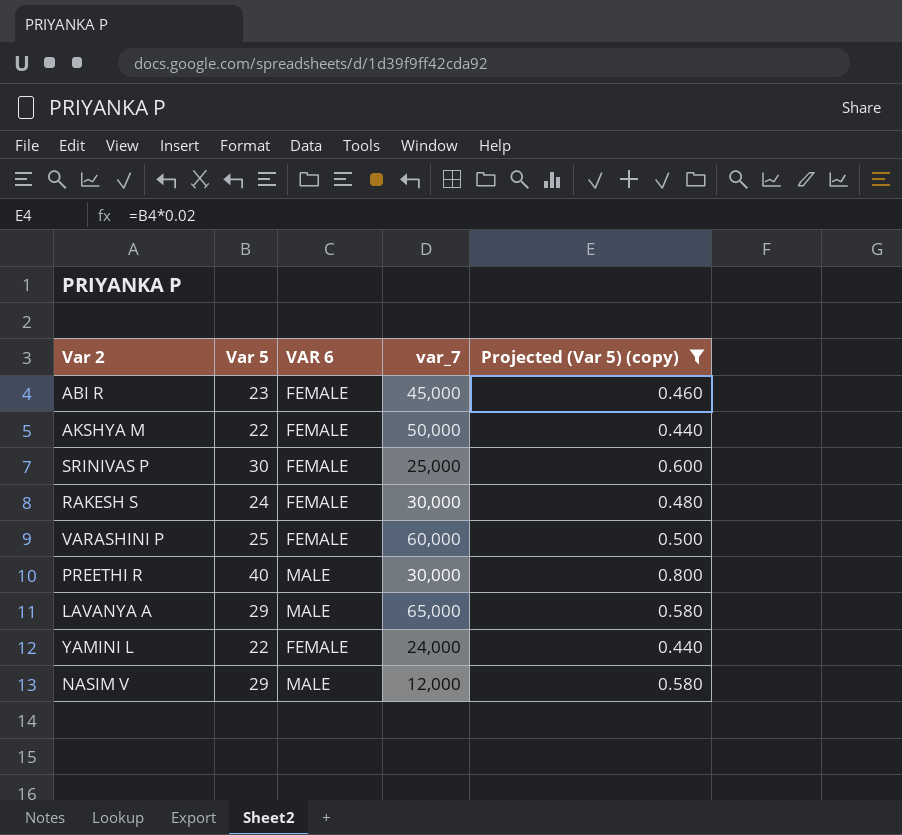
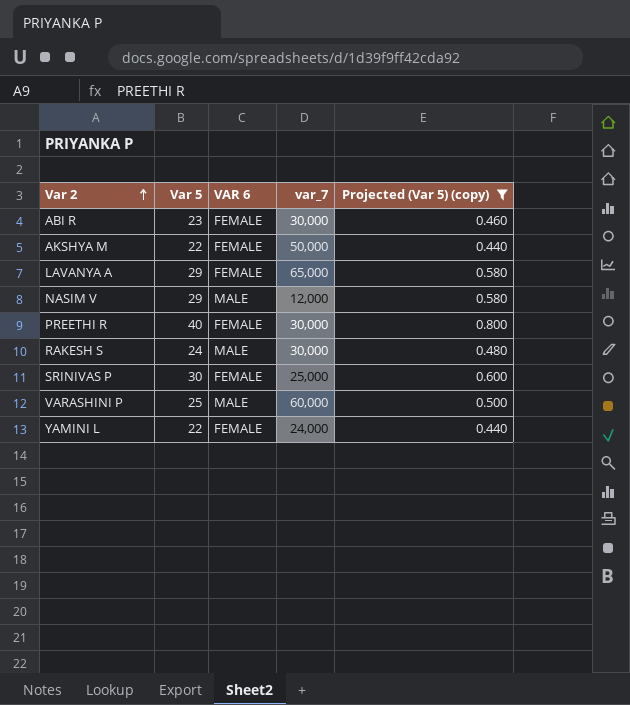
row order: none -> Var 2 ascending
ABI R | var_7: 45,000 -> 30,000
LAVANYA A | VAR 6: MALE -> FEMALE
PREETHI R | VAR 6: MALE -> FEMALE
RAKESH S | VAR 6: FEMALE -> MALE
VARASHINI P | VAR 6: FEMALE -> MALE

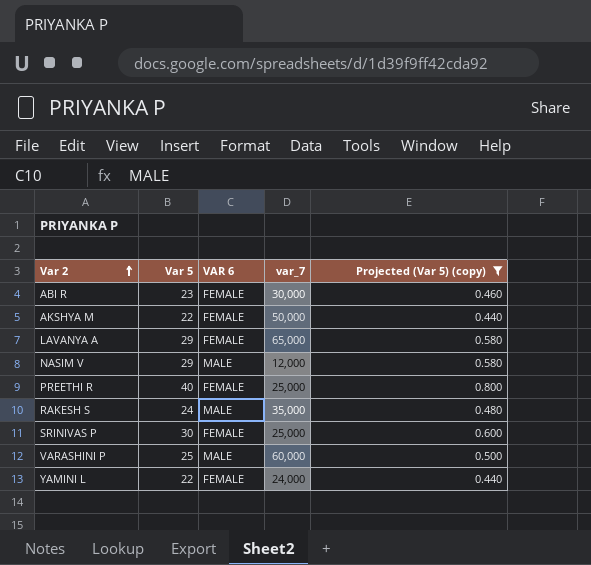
PREETHI R | var_7: 30,000 -> 25,000
RAKESH S | var_7: 30,000 -> 35,000

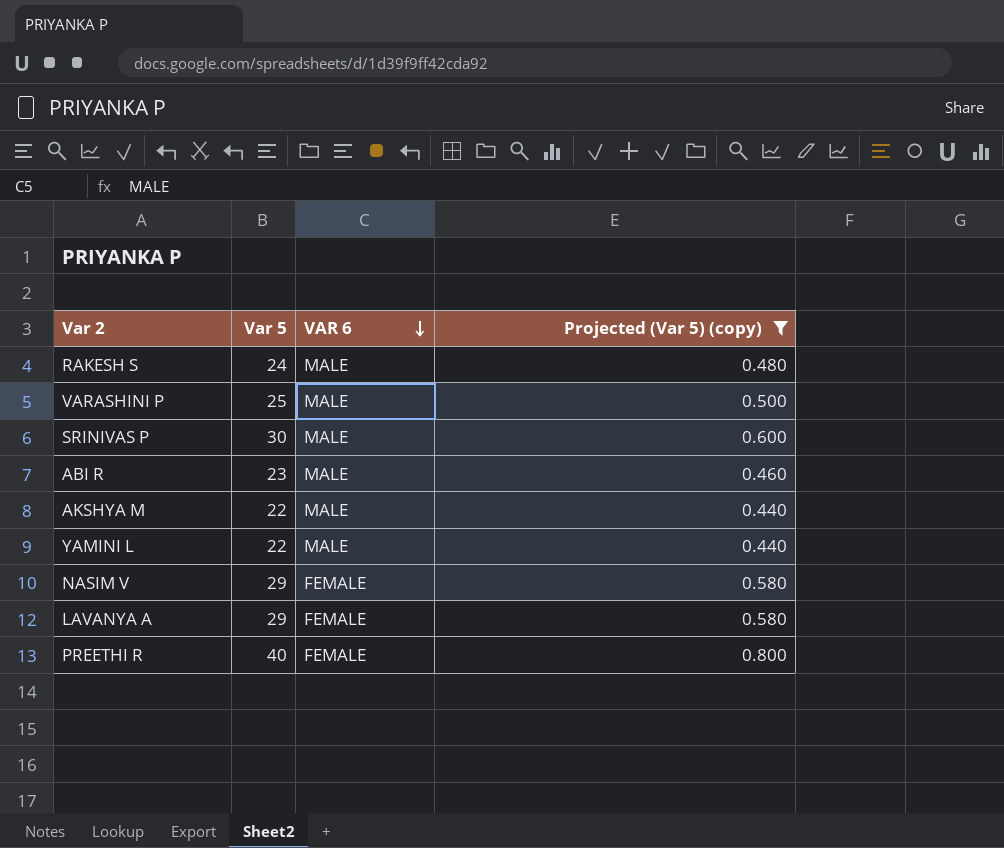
row order: Var 2 ascending -> VAR 6 descending
column var_7 | position: 4 -> none
SRINIVAS P | VAR 6: FEMALE -> MALE
ABI R | VAR 6: FEMALE -> MALE
AKSHYA M | VAR 6: FEMALE -> MALE
YAMINI L | VAR 6: FEMALE -> MALE
NASIM V | VAR 6: MALE -> FEMALE

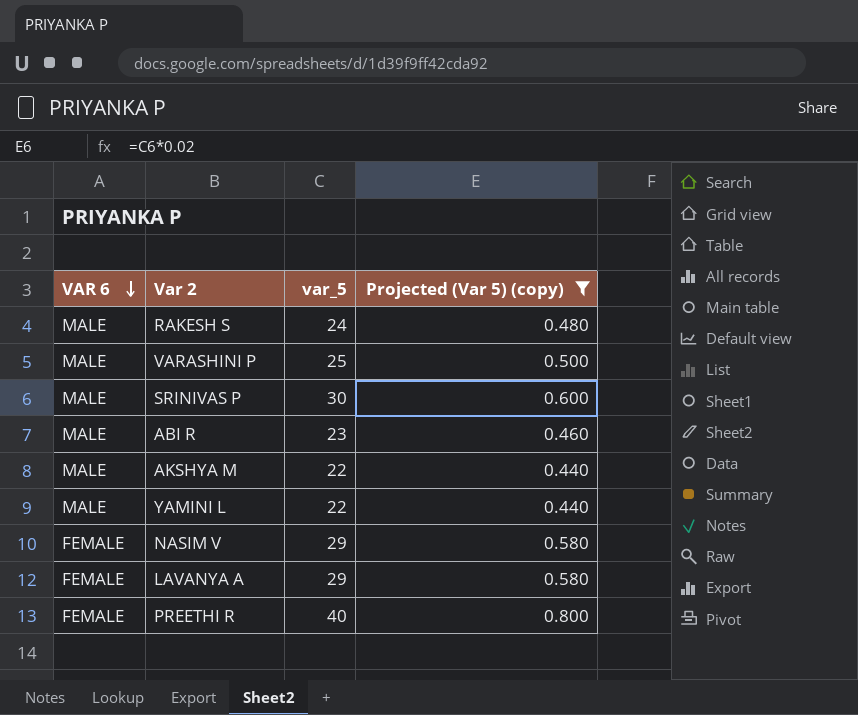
column VAR 6 | position: 3 -> 1
column name: Var 5 -> var_5

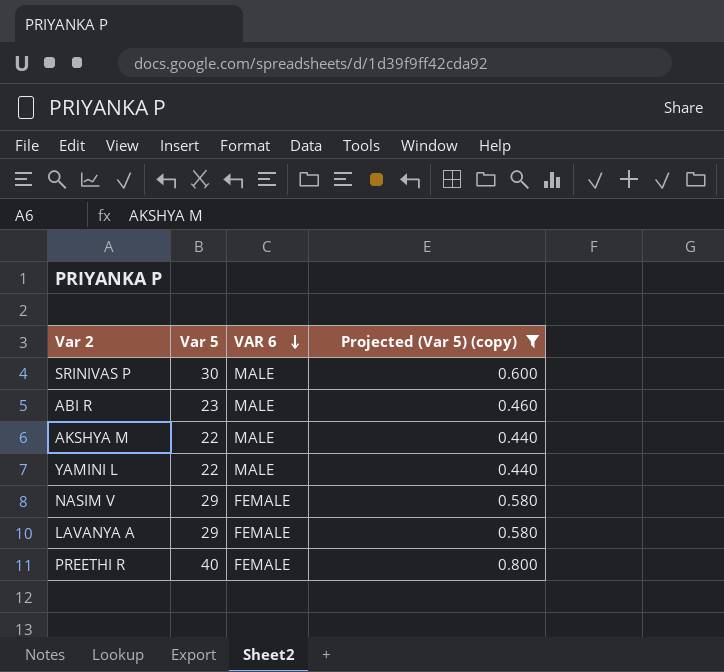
column name: var_5 -> Var 5
column VAR 6 | position: 1 -> 3
row RAKESH S: MALE | 24 | 0.480 -> none
row VARASHINI P: MALE | 25 | 0.500 -> none

